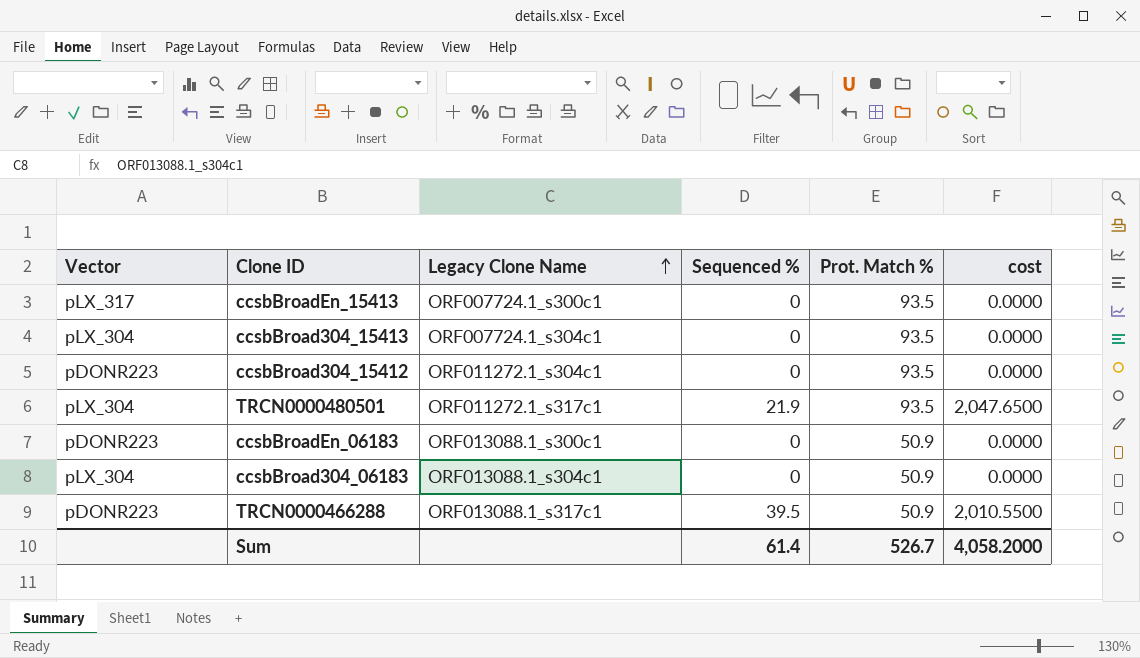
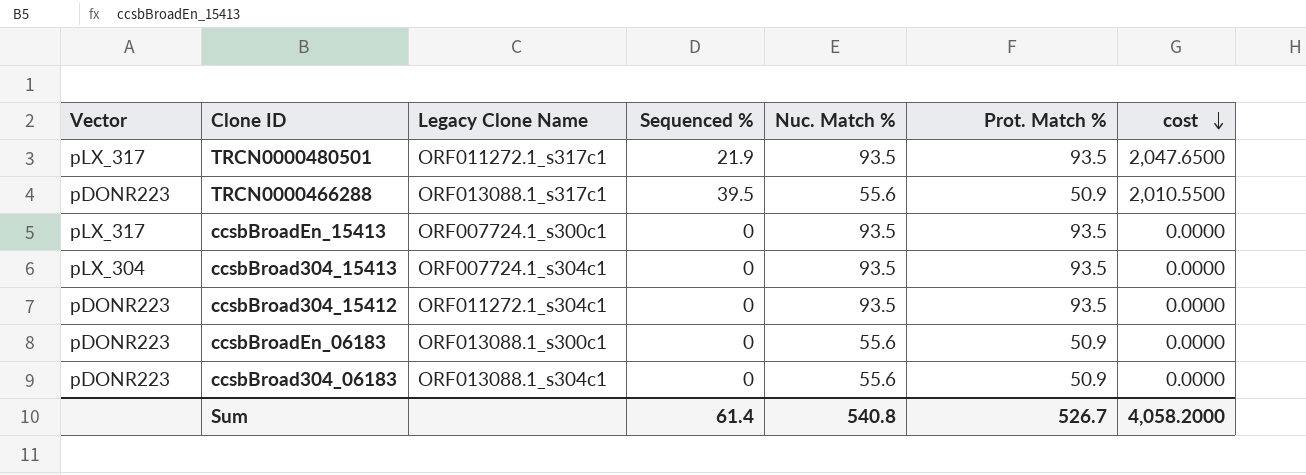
row order: Legacy Clone Name ascending -> cost descending
column Nuc. Match % | position: none -> 5
TRCN0000480501 | Vector: pLX_304 -> pLX_317
ccsbBroad304_06183 | Vector: pLX_304 -> pDONR223

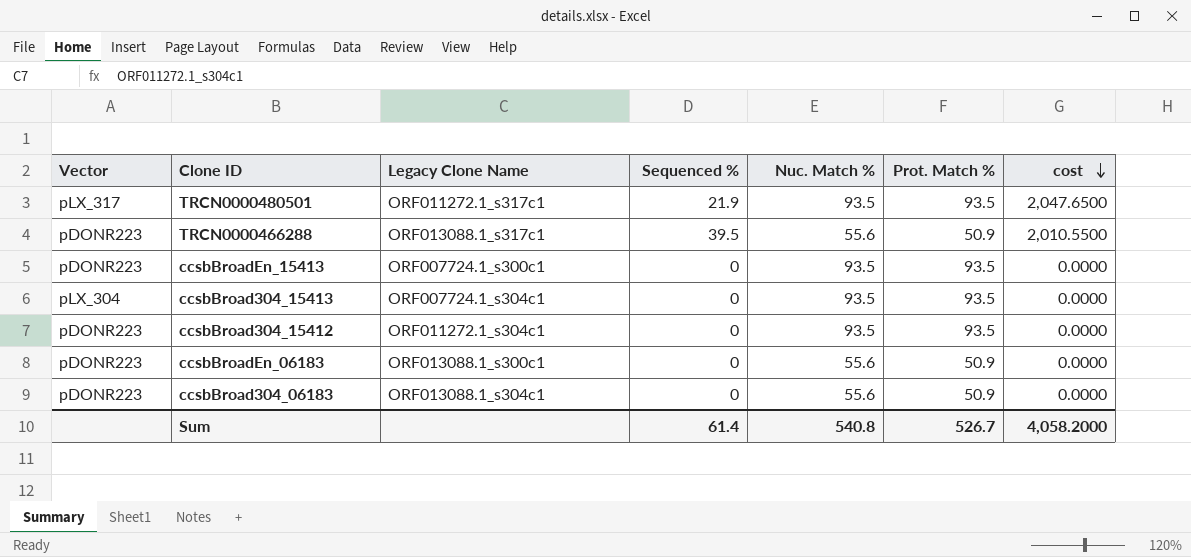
ccsbBroadEn_15413 | Vector: pLX_317 -> pDONR223

